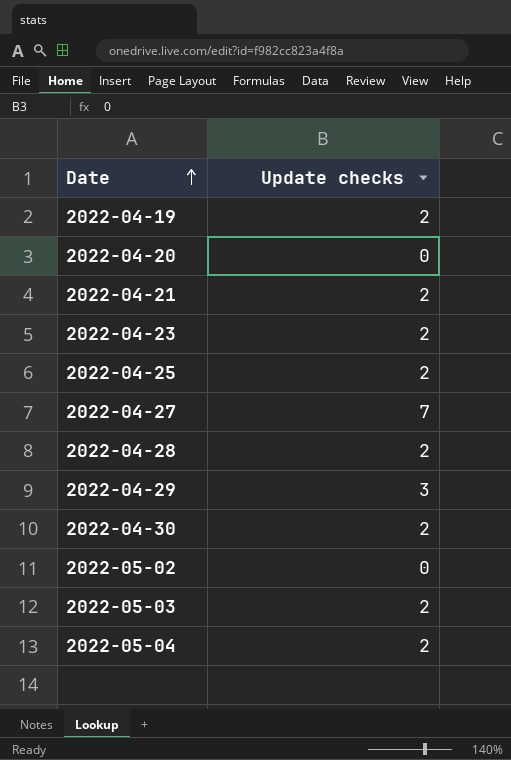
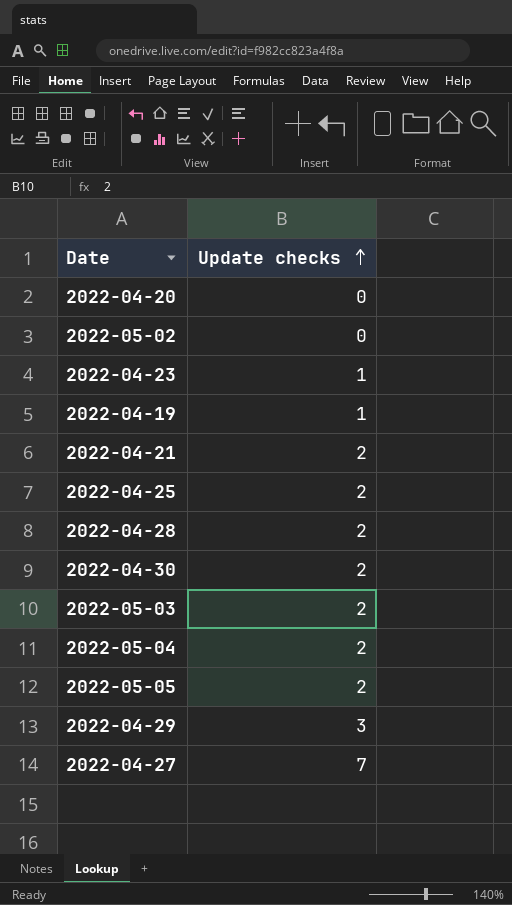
row order: Date ascending -> Update checks ascending
2022-04-23 | Update checks: 2 -> 1
2022-04-19 | Update checks: 2 -> 1
row 2022-05-05: none -> 2

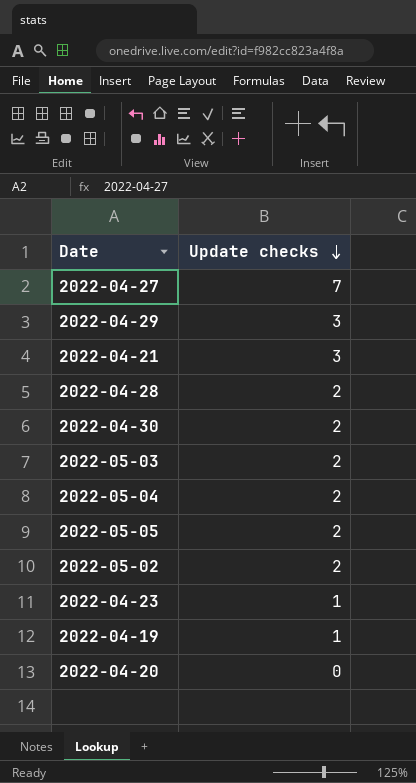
row order: Update checks ascending -> Update checks descending
row 2022-04-25: 2 -> none
2022-04-21 | Update checks: 2 -> 3
2022-05-02 | Update checks: 0 -> 2

